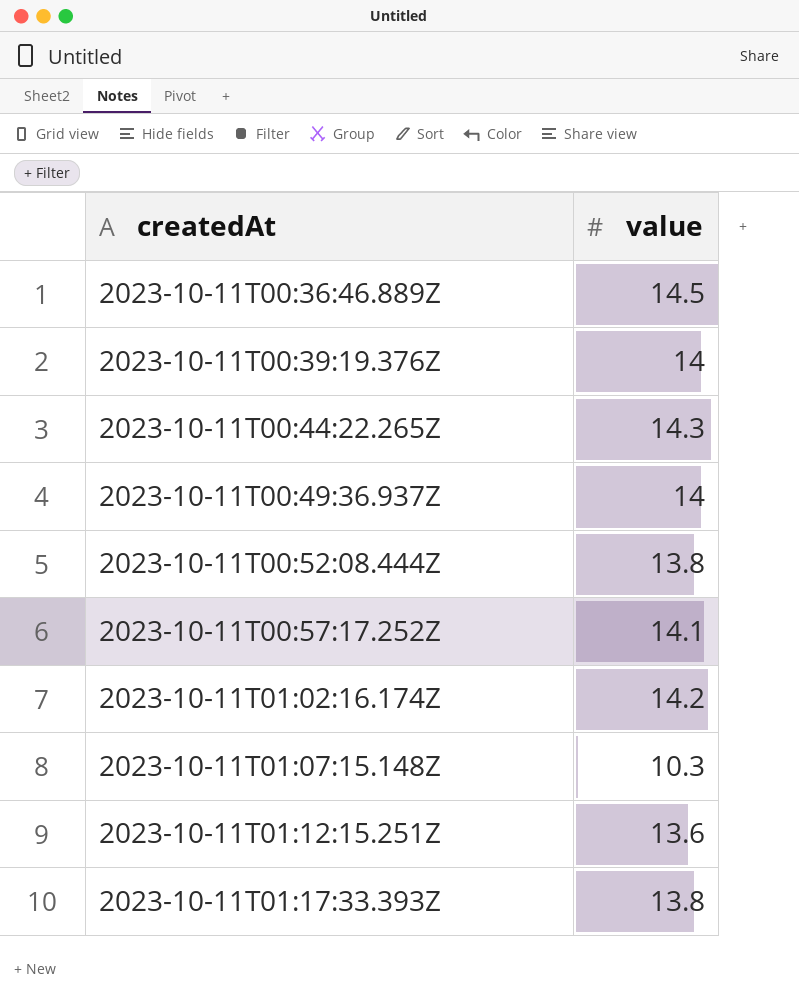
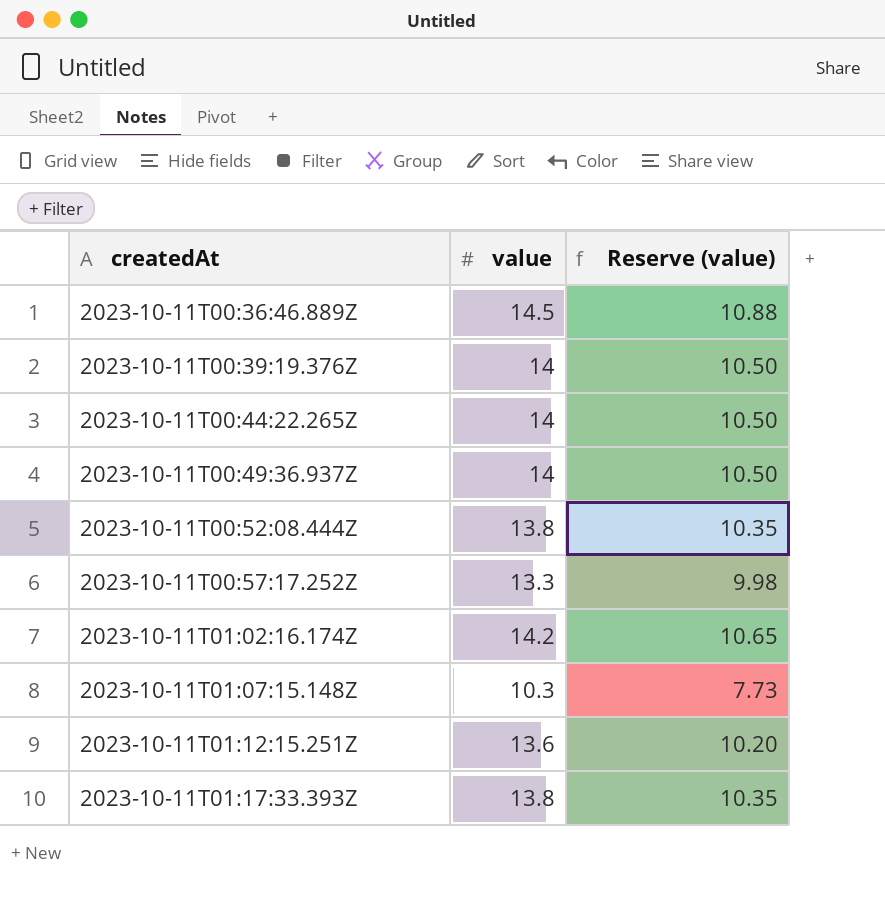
column Reserve (value) | formula: none -> [value] * 0.75
2023-10-11T00:44:22.265Z | value: 14.3 -> 14
2023-10-11T00:57:17.252Z | value: 14.1 -> 13.3

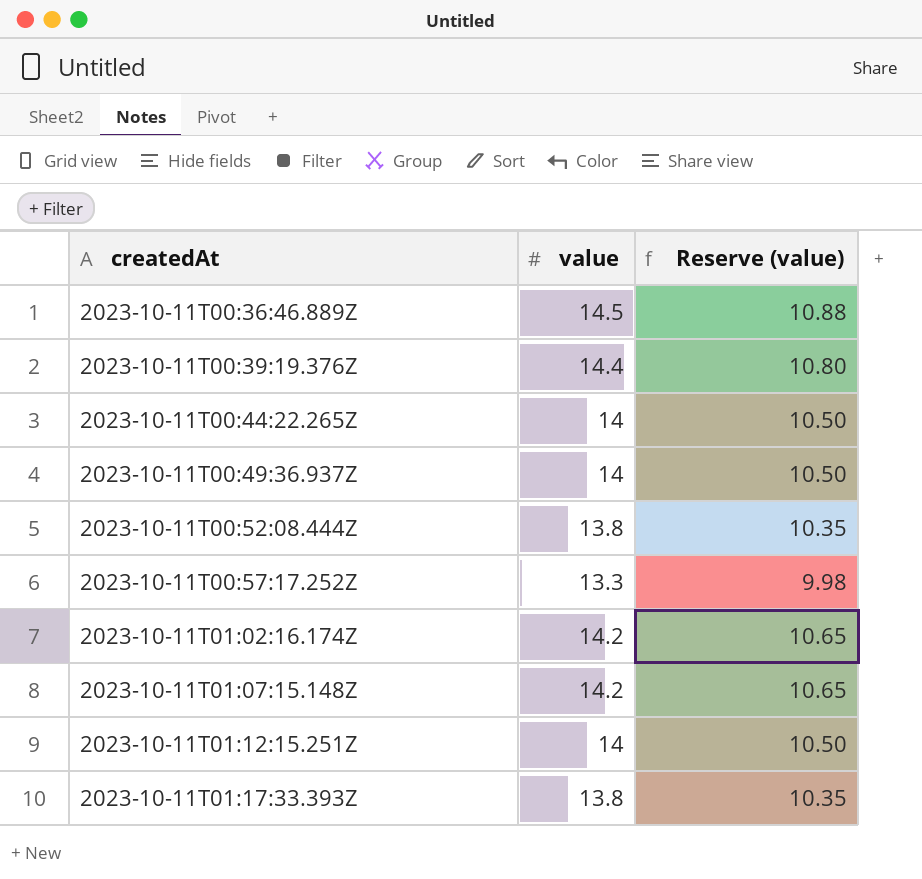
2023-10-11T00:39:19.376Z | value: 14 -> 14.4
2023-10-11T00:39:19.376Z | Reserve (value): 10.50 -> 10.80
2023-10-11T01:07:15.148Z | value: 10.3 -> 14.2
2023-10-11T01:07:15.148Z | Reserve (value): 7.73 -> 10.65
2023-10-11T01:12:15.251Z | value: 13.6 -> 14
2023-10-11T01:12:15.251Z | Reserve (value): 10.20 -> 10.50

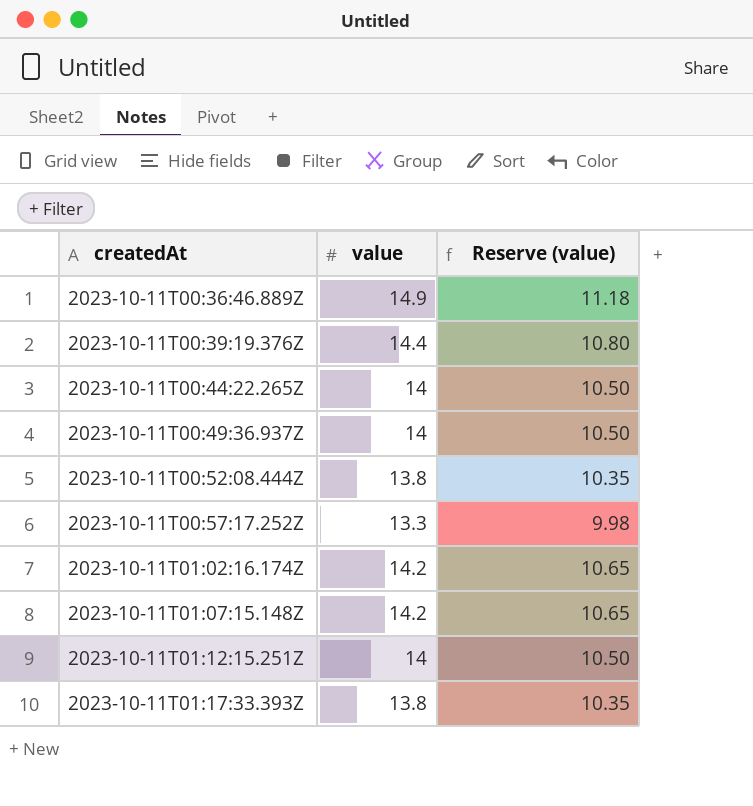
2023-10-11T00:36:46.889Z | value: 14.5 -> 14.9
2023-10-11T00:36:46.889Z | Reserve (value): 10.88 -> 11.18

